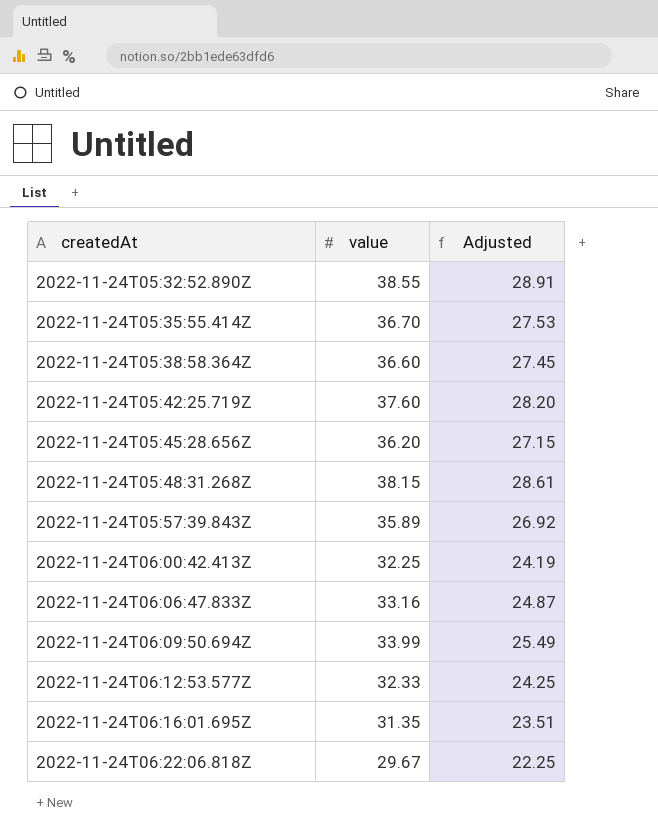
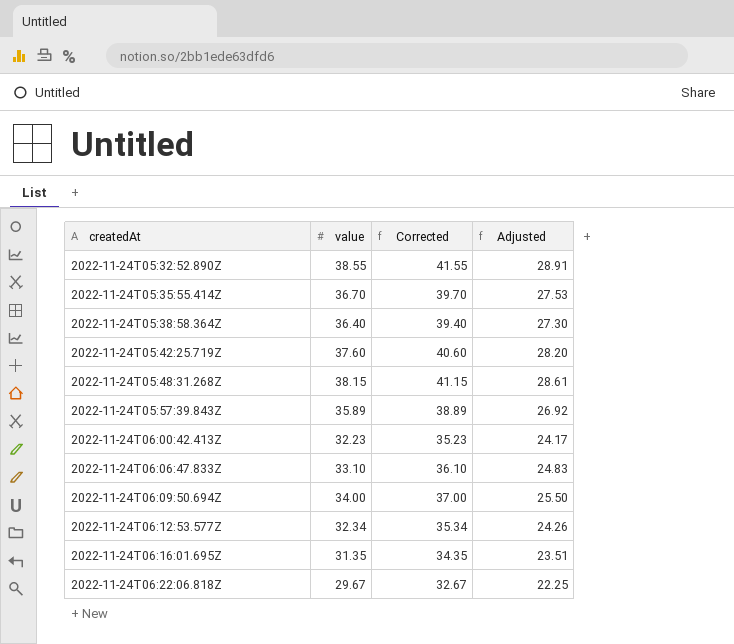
column Corrected | formula: none -> [value] + 3
row 2022-11-24T05:45:28.656Z: 36.20 | 27.15 -> none
2022-11-24T05:38:58.364Z | value: 36.60 -> 36.40
2022-11-24T05:38:58.364Z | Adjusted: 27.45 -> 27.30
2022-11-24T06:00:42.413Z | value: 32.25 -> 32.23
2022-11-24T06:00:42.413Z | Adjusted: 24.19 -> 24.17
2022-11-24T06:06:47.833Z | value: 33.16 -> 33.10
2022-11-24T06:06:47.833Z | Adjusted: 24.87 -> 24.83
2022-11-24T06:09:50.694Z | value: 33.99 -> 34.00
2022-11-24T06:09:50.694Z | Adjusted: 25.49 -> 25.50
2022-11-24T06:12:53.577Z | value: 32.33 -> 32.34
2022-11-24T06:12:53.577Z | Adjusted: 24.25 -> 24.26

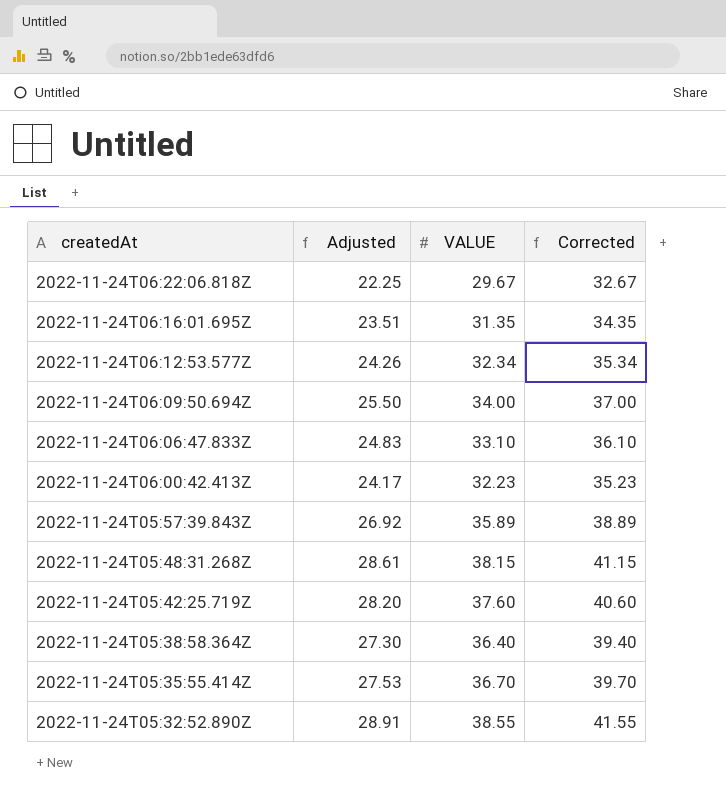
row order: createdAt ascending -> createdAt descending
column Adjusted | position: 4 -> 2
column name: value -> VALUE

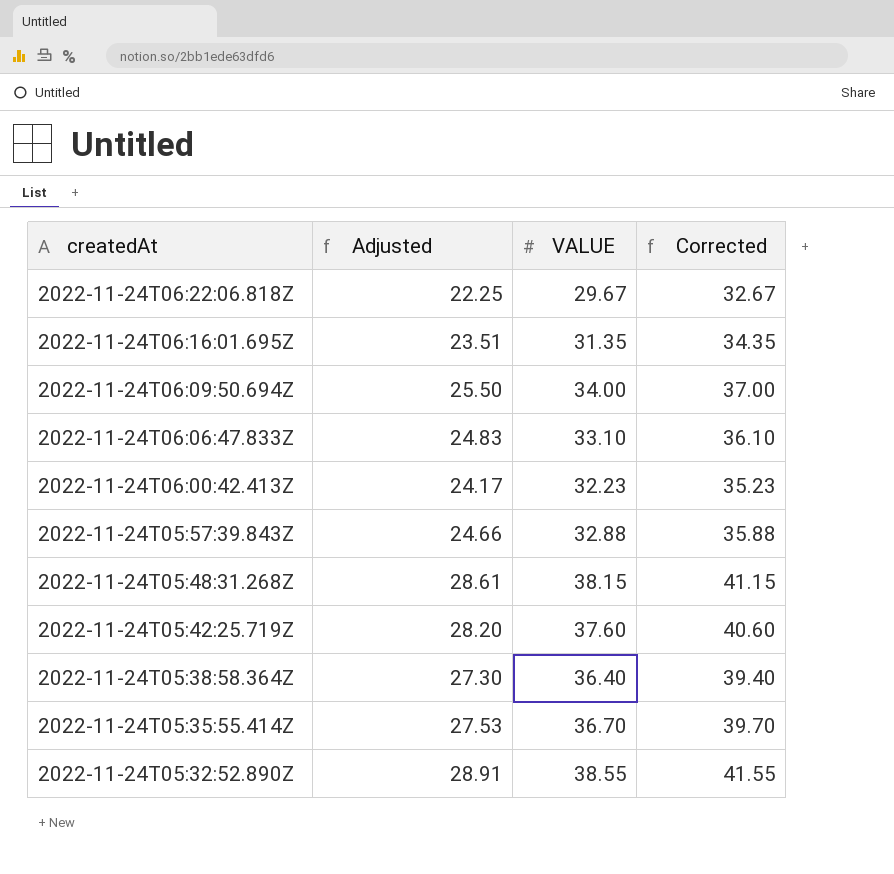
row 2022-11-24T06:12:53.577Z: 24.26 | 32.34 | 35.34 -> none
2022-11-24T05:57:39.843Z | Adjusted: 26.92 -> 24.66
2022-11-24T05:57:39.843Z | VALUE: 35.89 -> 32.88
2022-11-24T05:57:39.843Z | Corrected: 38.89 -> 35.88

